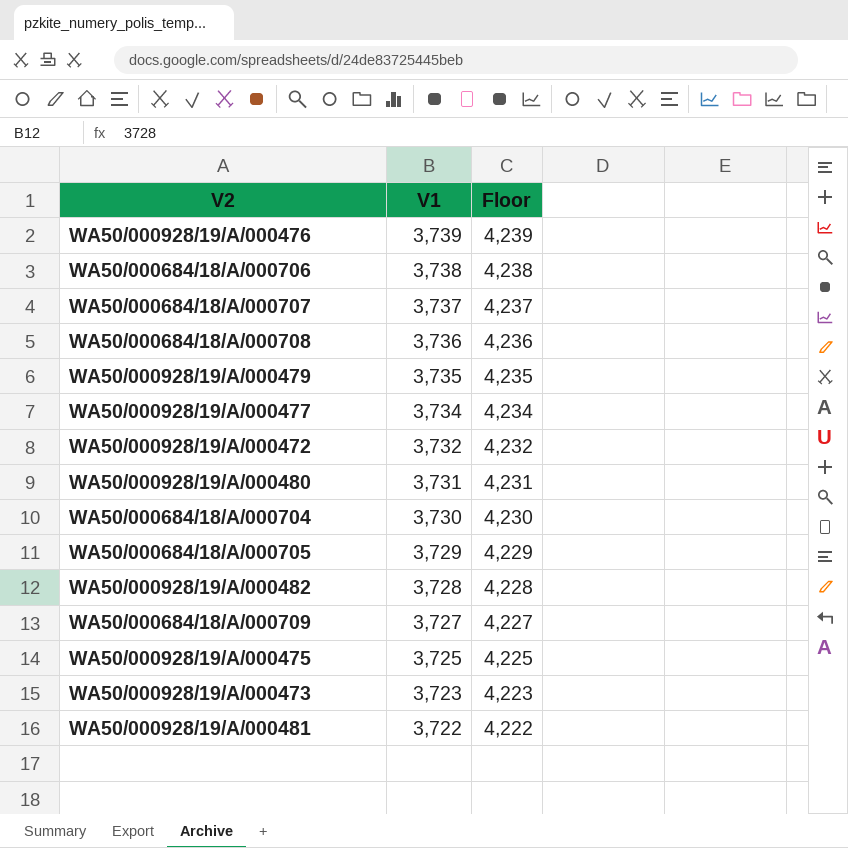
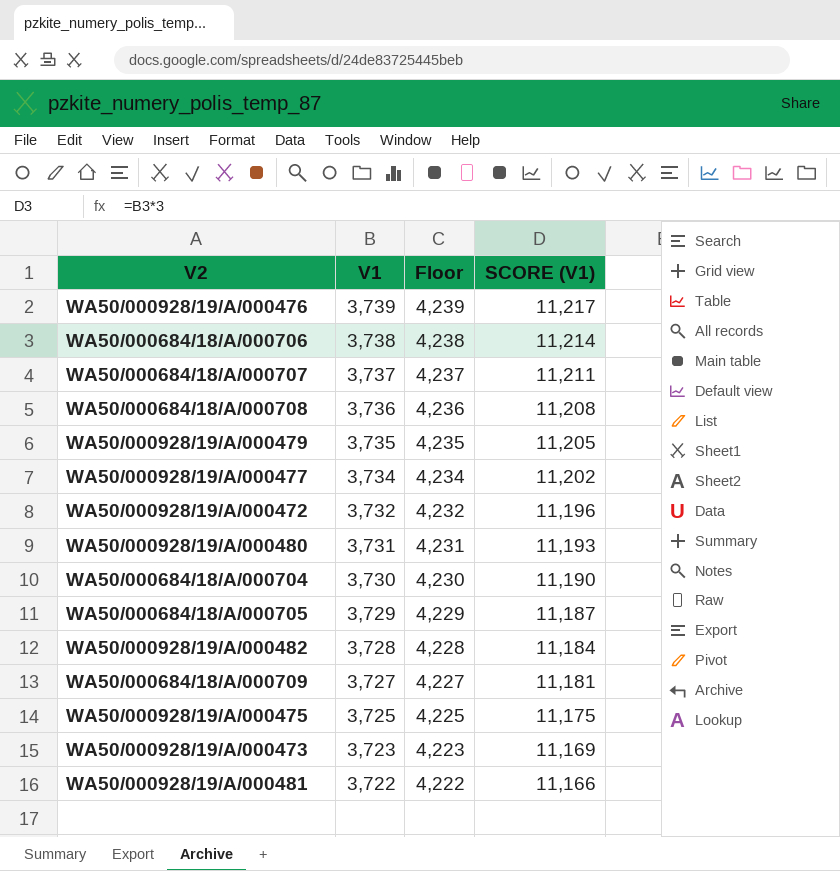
column SCORE (V1) | formula: none -> [V1] * 3

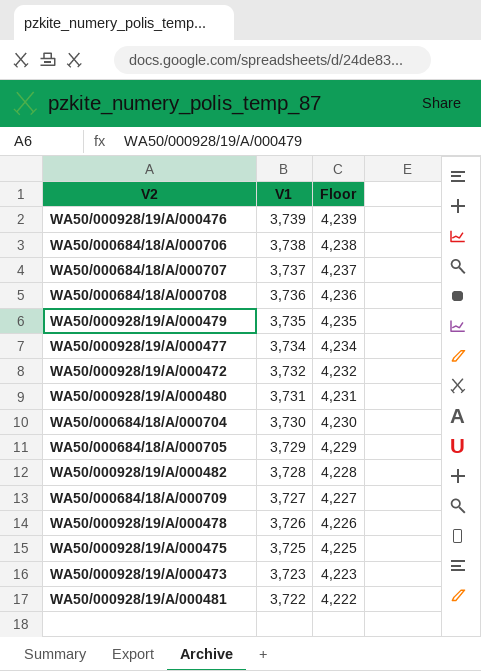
column SCORE (V1) | formula: [V1] * 3 -> none
row WA50/000928/19/A/000478: none -> 3,726 | 4,226

